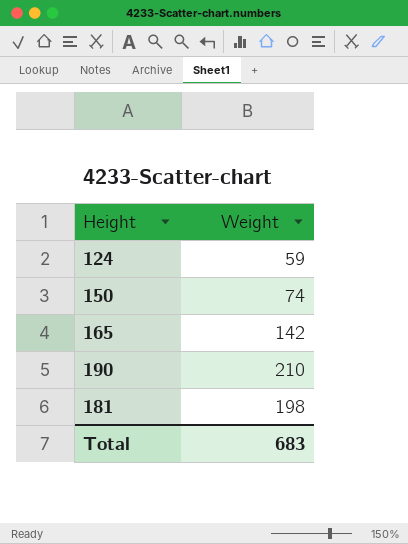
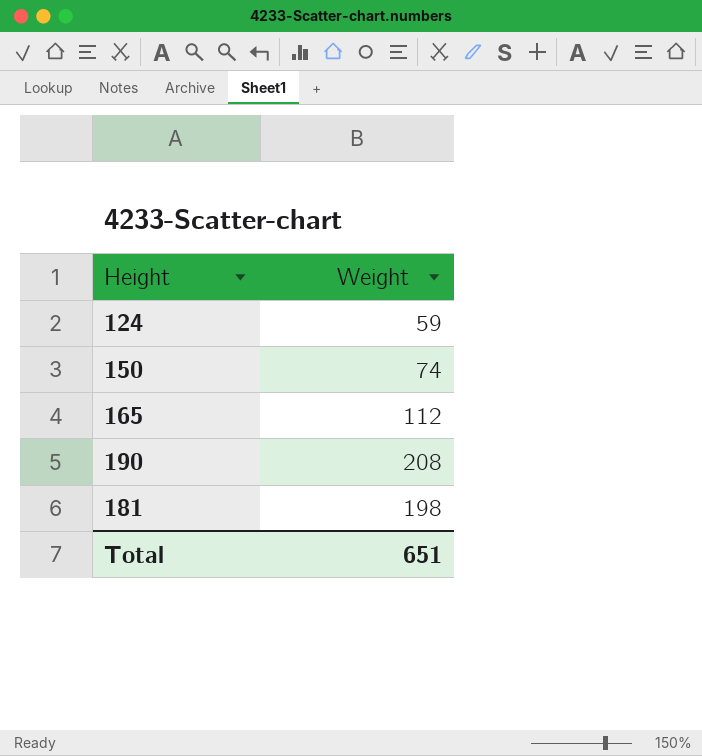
165 | Weight: 142 -> 112
190 | Weight: 210 -> 208
Total | Weight: 683 -> 651

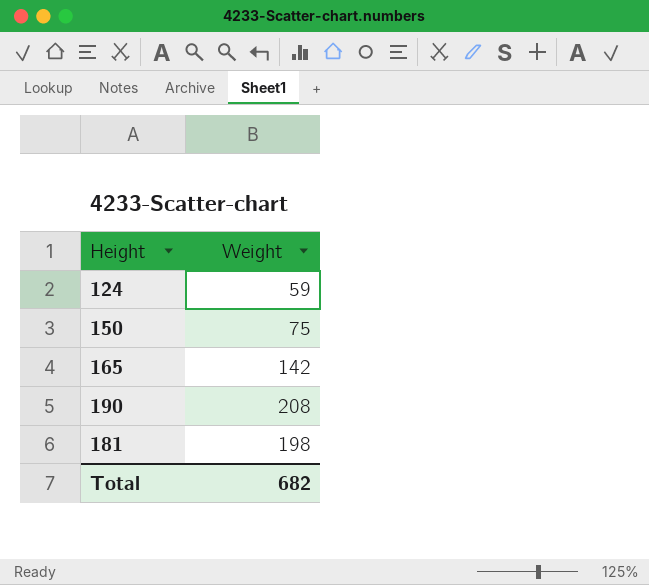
150 | Weight: 74 -> 75
165 | Weight: 112 -> 142
Total | Weight: 651 -> 682

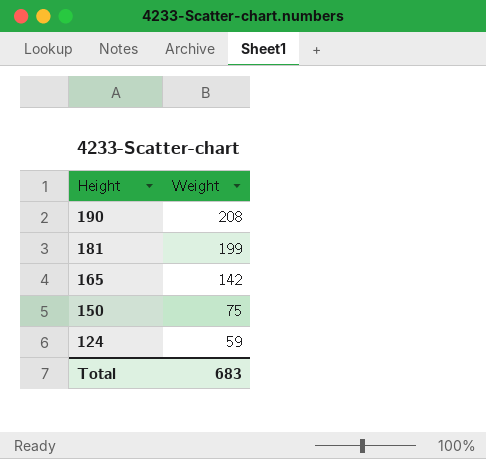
row order: none -> Height descending
181 | Weight: 198 -> 199
Total | Weight: 682 -> 683

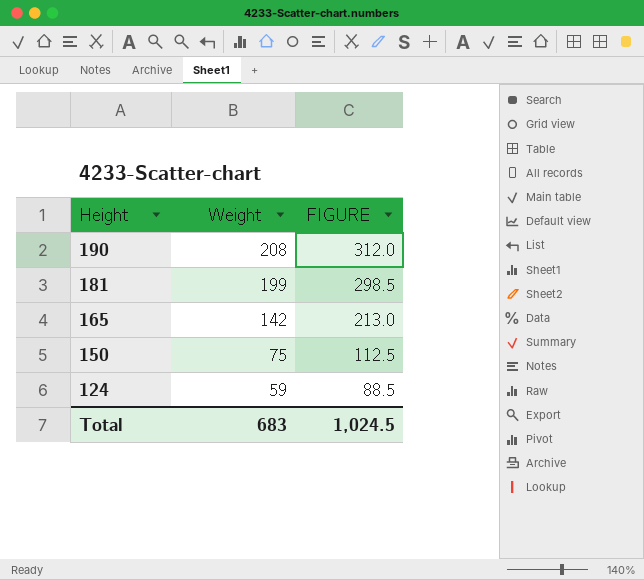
column FIGURE | formula: none -> [Weight] * 1.5

